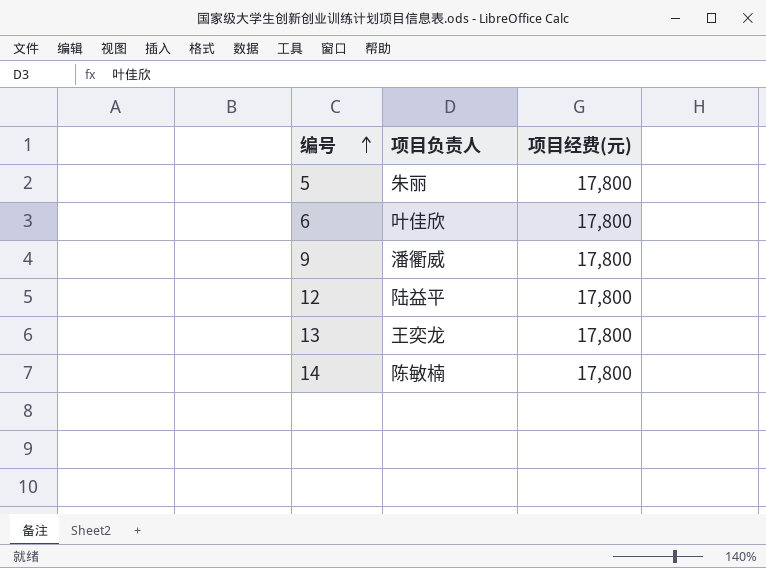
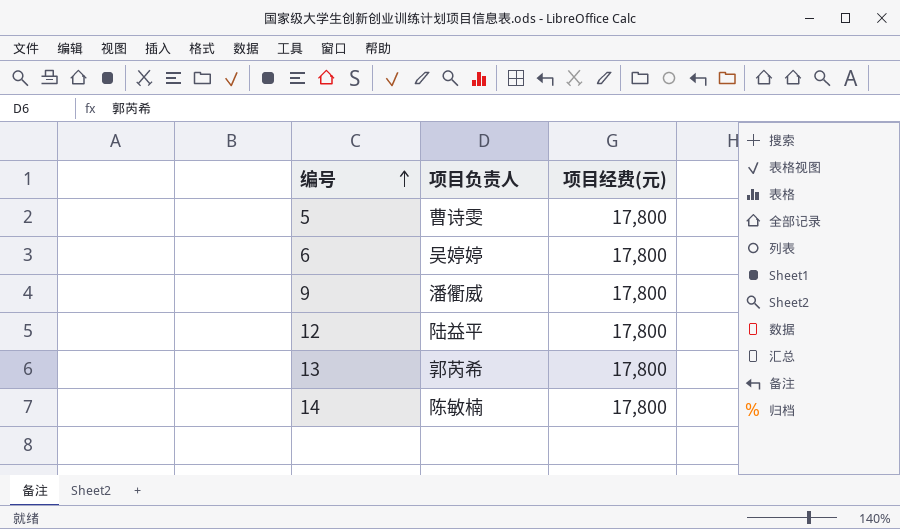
5 | 项目负责人: 朱丽 -> 曹诗雯
6 | 项目负责人: 叶佳欣 -> 吴婷婷
13 | 项目负责人: 王奕龙 -> 郭芮希

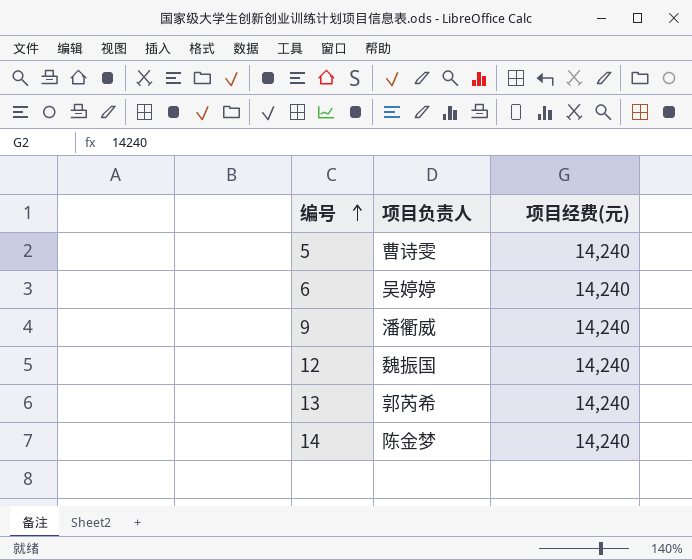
5 | 项目经费(元): 17,800 -> 14,240
6 | 项目经费(元): 17,800 -> 14,240
9 | 项目经费(元): 17,800 -> 14,240
12 | 项目负责人: 陆益平 -> 魏振国
12 | 项目经费(元): 17,800 -> 14,240
13 | 项目经费(元): 17,800 -> 14,240
14 | 项目负责人: 陈敏楠 -> 陈金梦
14 | 项目经费(元): 17,800 -> 14,240

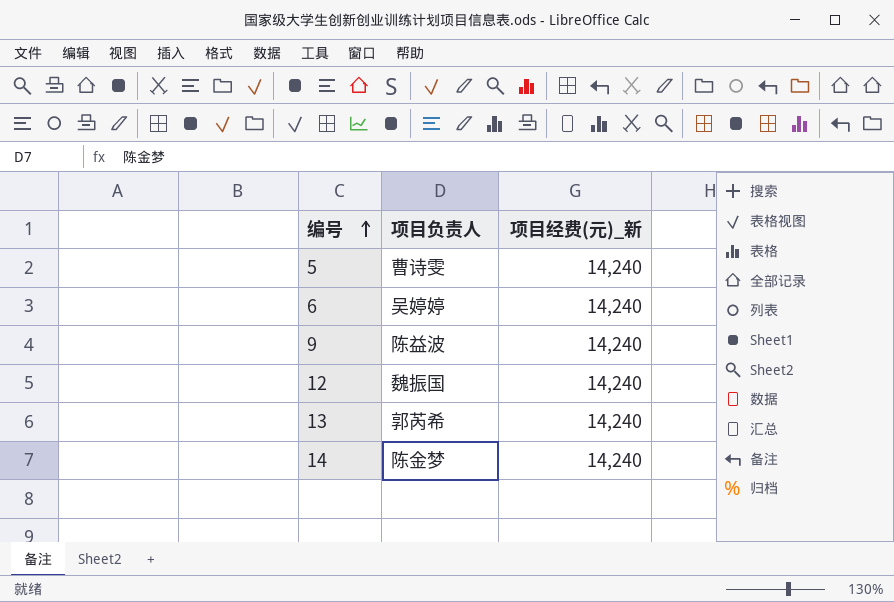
column name: 项目经费(元) -> 项目经费(元)_新
9 | 项目负责人: 潘衢威 -> 陈益波

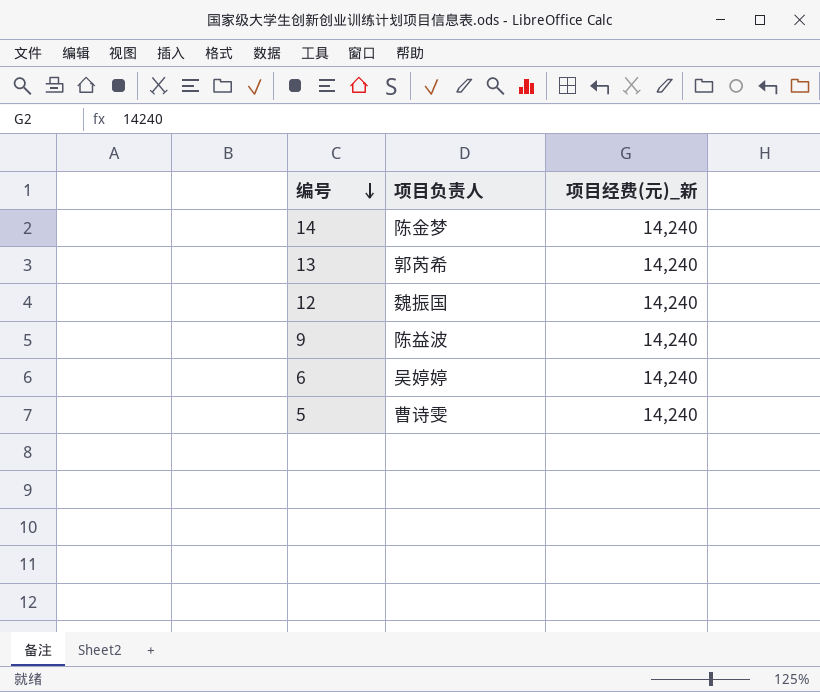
row order: 编号 ascending -> 编号 descending

